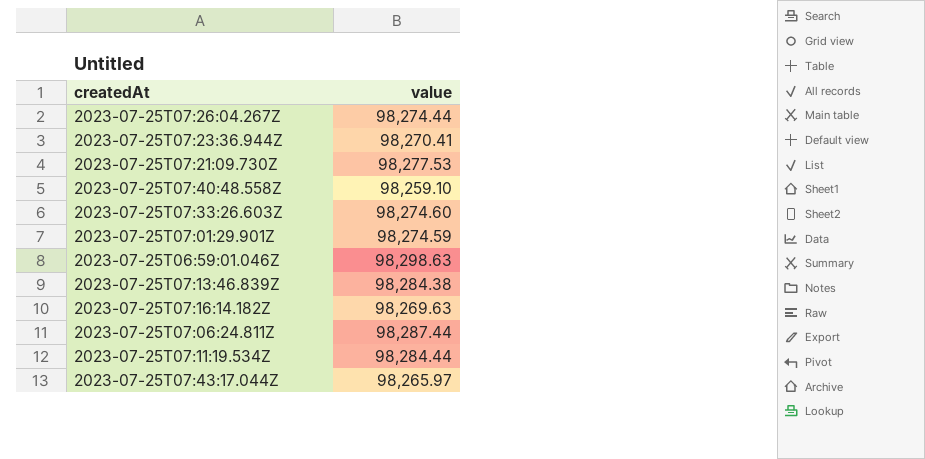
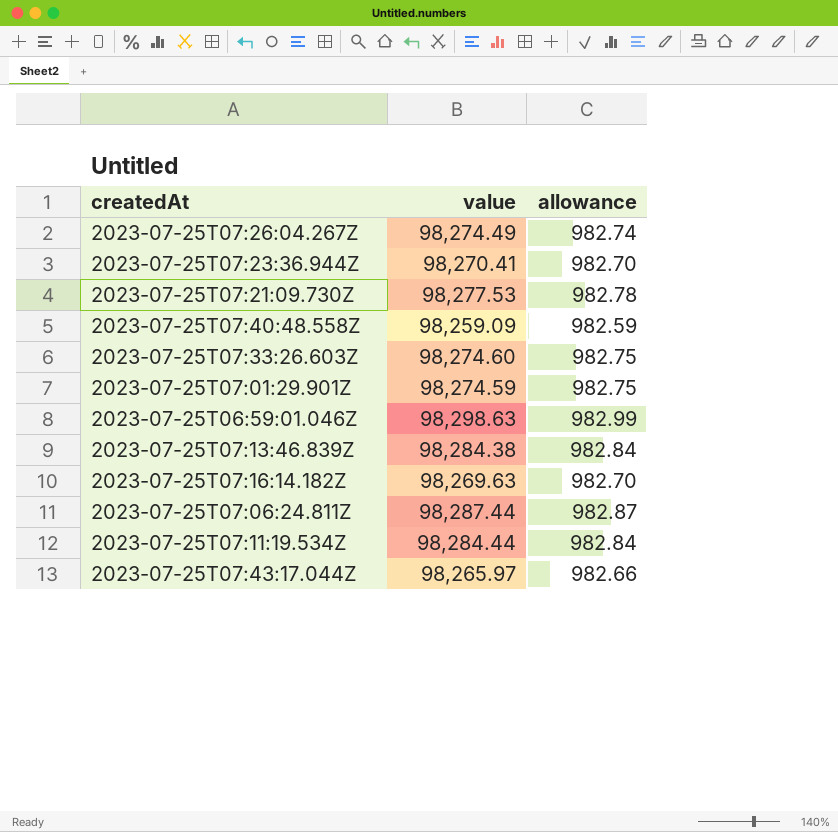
column allowance | formula: none -> [value] * 0.01
2023-07-25T07:26:04.267Z | value: 98,274.44 -> 98,274.49
2023-07-25T07:40:48.558Z | value: 98,259.10 -> 98,259.09

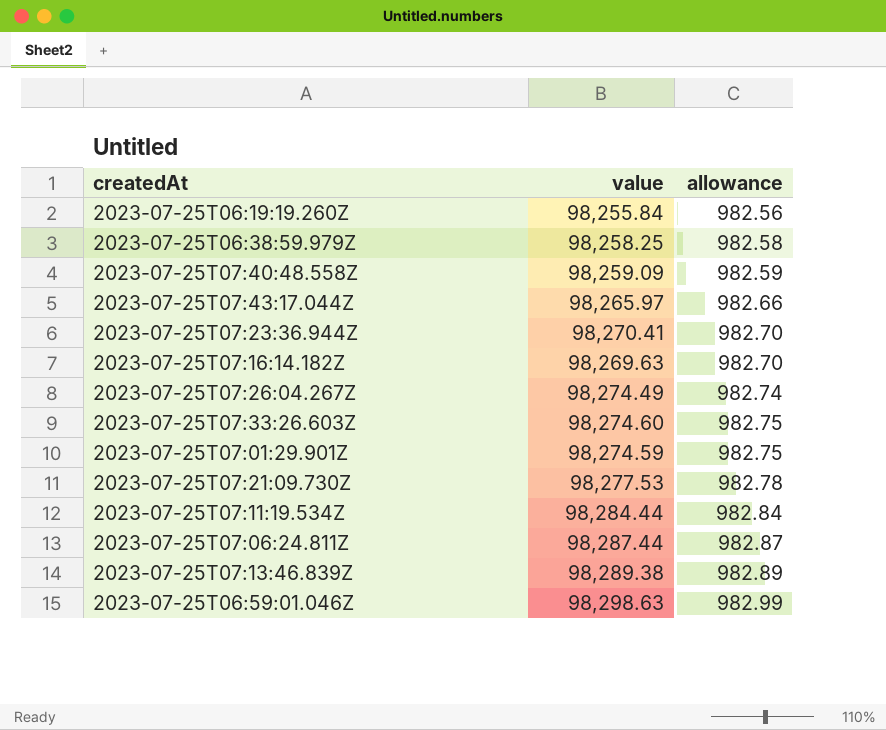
row order: none -> allowance ascending
row 2023-07-25T06:19:19.260Z: none -> 98,255.84 | 982.56
row 2023-07-25T06:38:59.979Z: none -> 98,258.25 | 982.58
2023-07-25T07:13:46.839Z | value: 98,284.38 -> 98,289.38
2023-07-25T07:13:46.839Z | allowance: 982.84 -> 982.89

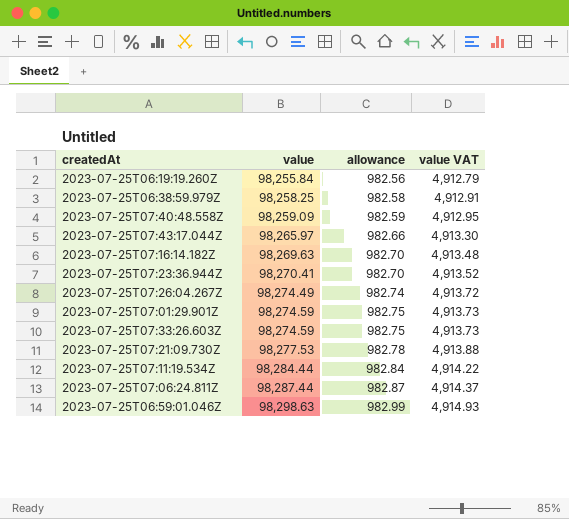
row order: allowance ascending -> value ascending
column value VAT | formula: none -> [value] * 0.05
row 2023-07-25T07:13:46.839Z: 98,289.38 | 982.89 -> none
2023-07-25T07:33:26.603Z | value: 98,274.60 -> 98,274.59

